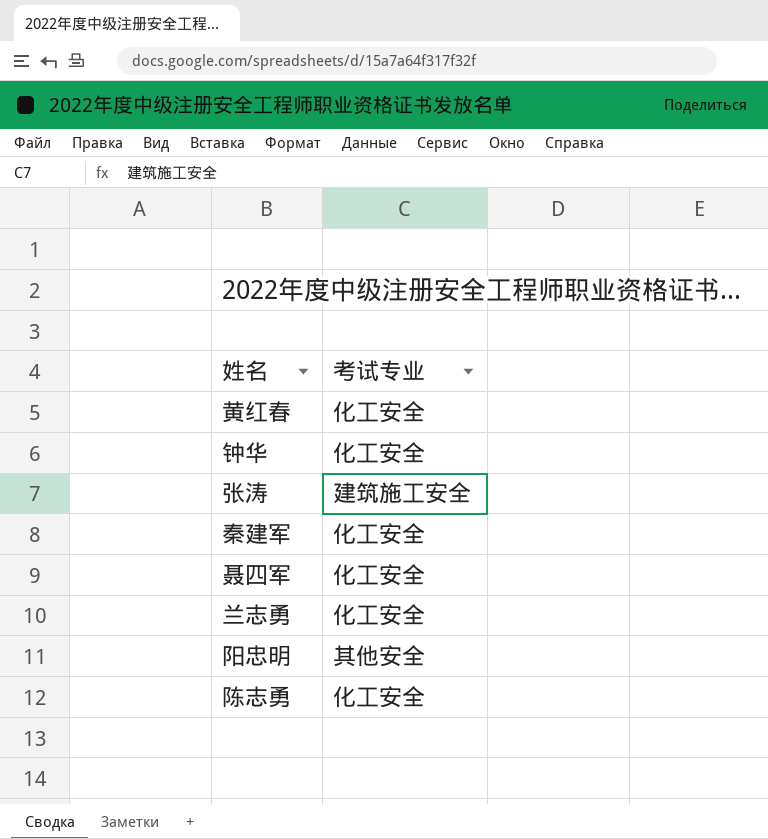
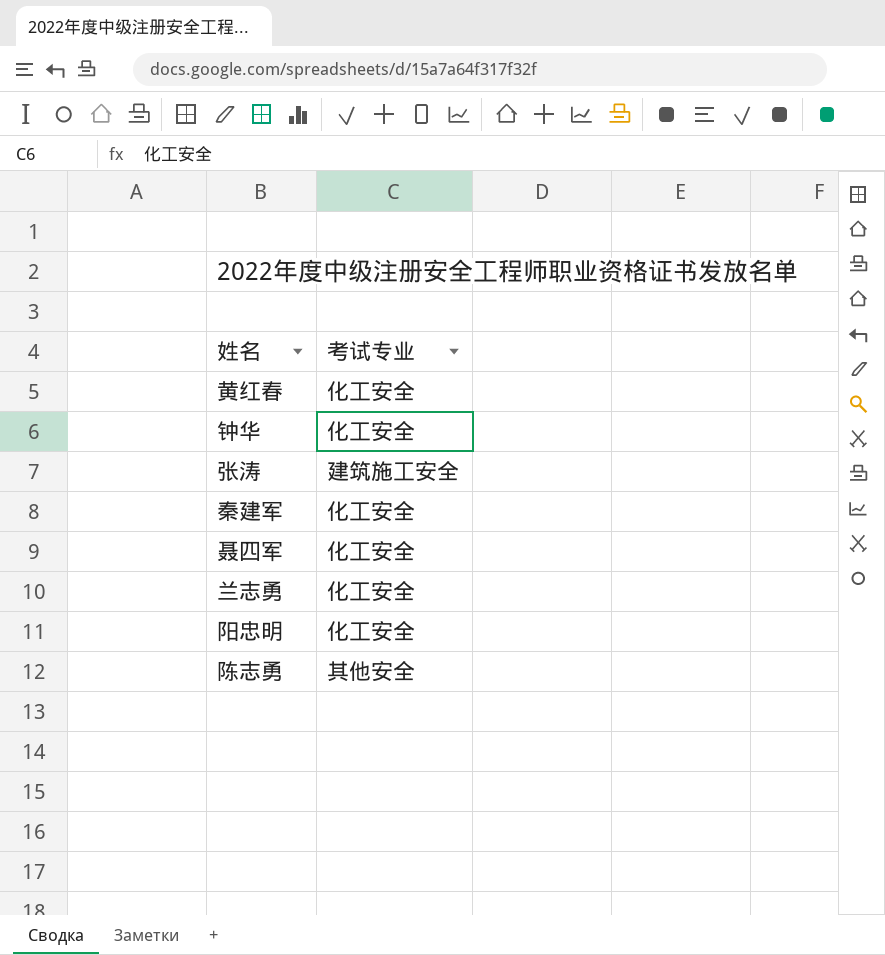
阳忠明 | 考试专业: 其他安全 -> 化工安全
陈志勇 | 考试专业: 化工安全 -> 其他安全

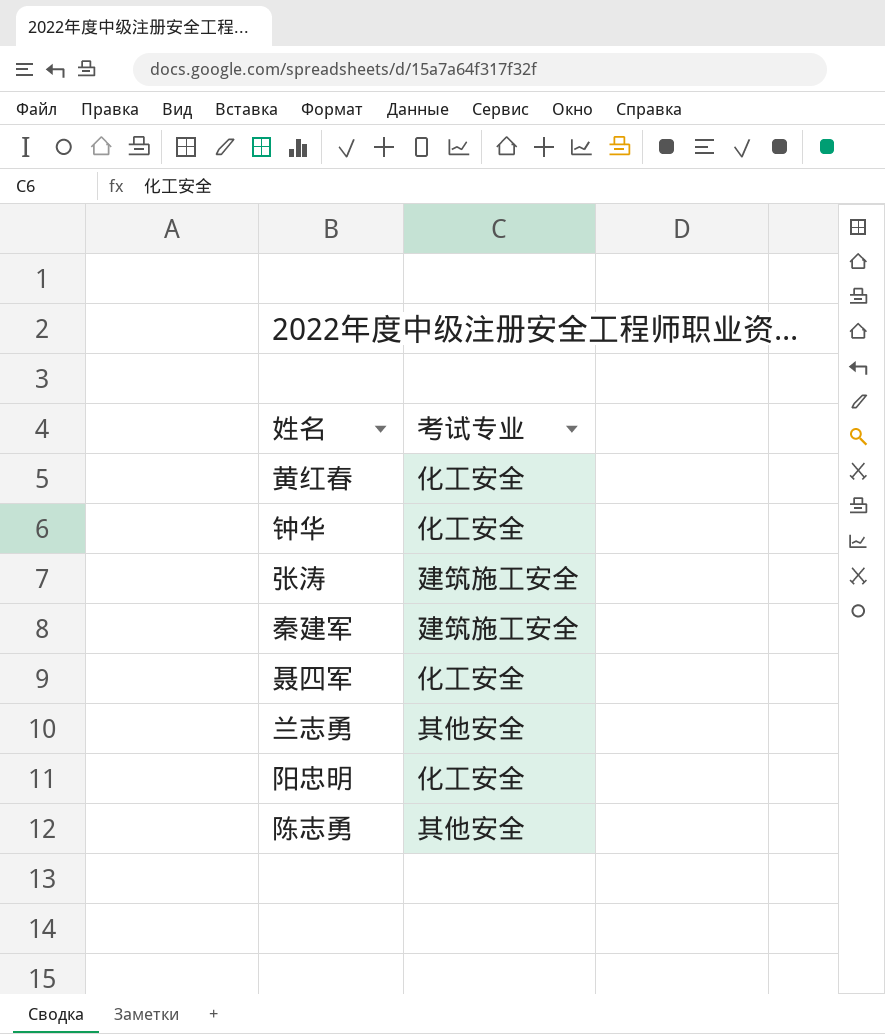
秦建军 | 考试专业: 化工安全 -> 建筑施工安全
兰志勇 | 考试专业: 化工安全 -> 其他安全

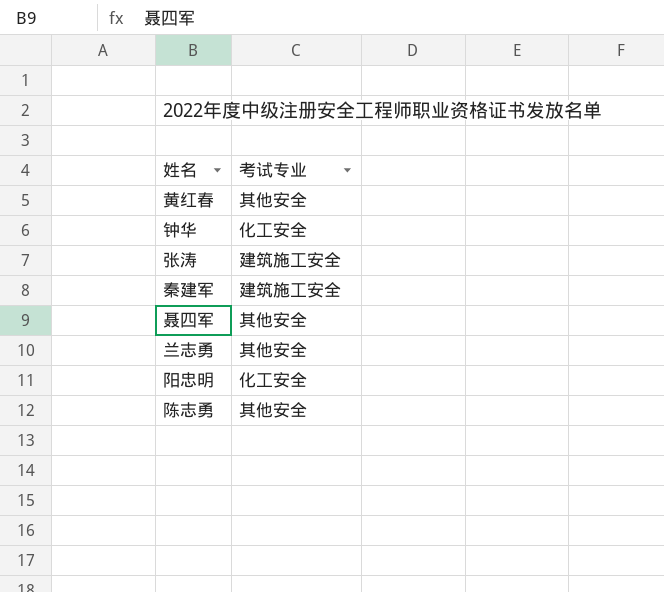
黄红春 | 考试专业: 化工安全 -> 其他安全
聂四军 | 考试专业: 化工安全 -> 其他安全

